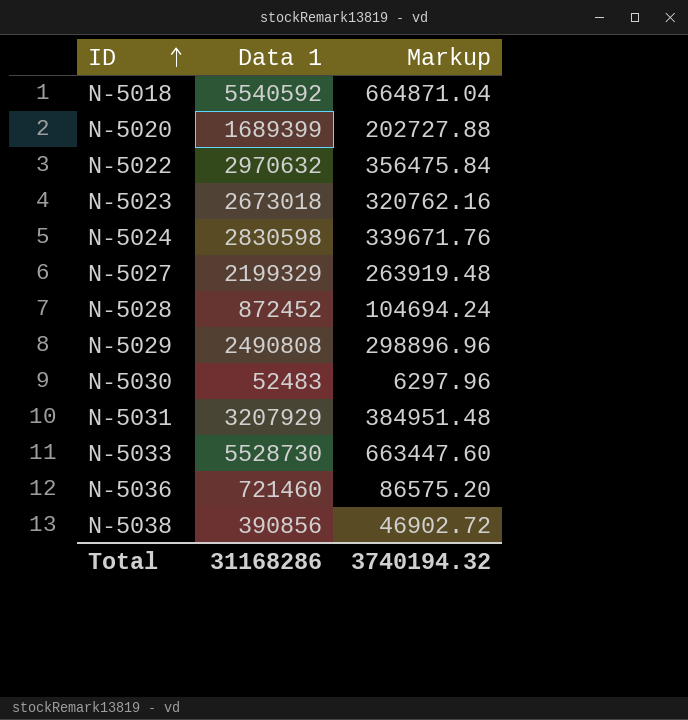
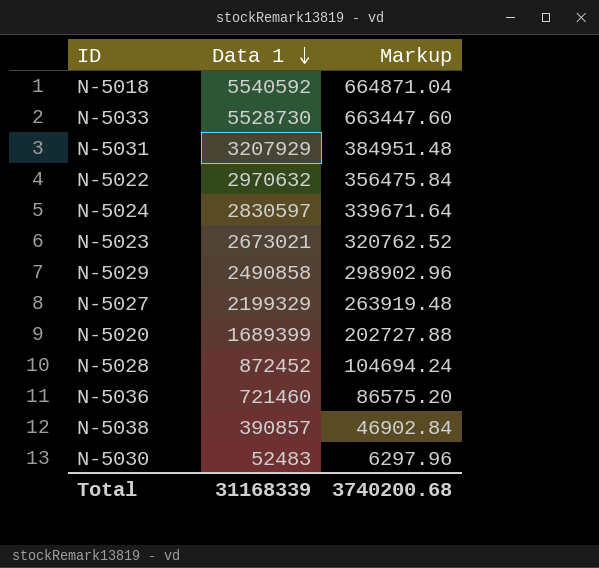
row order: ID ascending -> Data 1 descending
N-5024 | Data 1: 2830598 -> 2830597
N-5024 | Markup: 339671.76 -> 339671.64
N-5023 | Data 1: 2673018 -> 2673021
N-5023 | Markup: 320762.16 -> 320762.52
N-5029 | Data 1: 2490808 -> 2490858
N-5029 | Markup: 298896.96 -> 298902.96
N-5038 | Data 1: 390856 -> 390857
N-5038 | Markup: 46902.72 -> 46902.84
Total | Data 1: 31168286 -> 31168339
Total | Markup: 3740194.32 -> 3740200.68

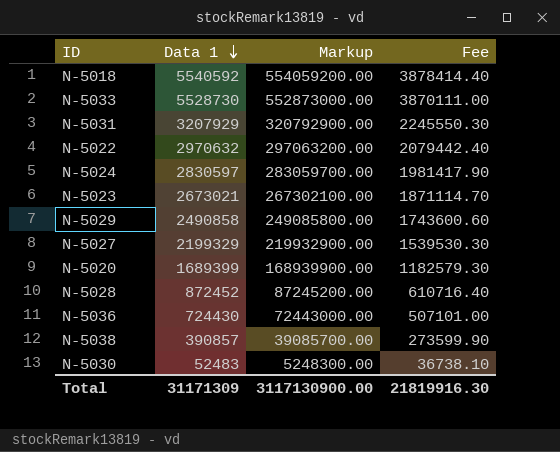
column Markup | formula: [Data 1] * 0.12 -> [Data 1] * 100
column Fee | formula: none -> [Data 1] * 0.7
N-5036 | Data 1: 721460 -> 724430
Total | Data 1: 31168339 -> 31171309
Total | Markup: 3740200.68 -> 3117130900.00

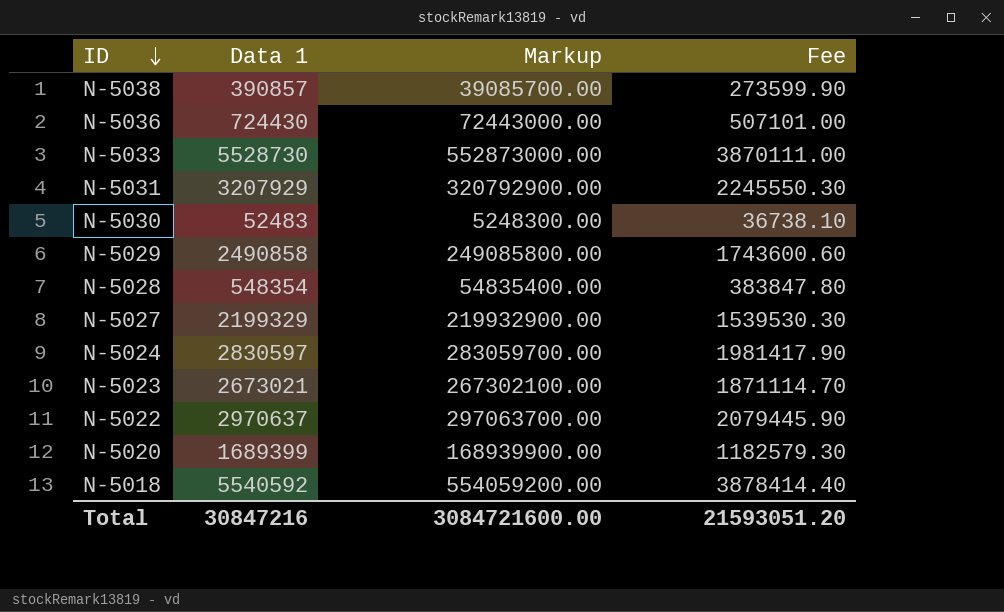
row order: Data 1 descending -> ID descending
N-5028 | Data 1: 872452 -> 548354
N-5028 | Markup: 87245200.00 -> 54835400.00
N-5028 | Fee: 610716.40 -> 383847.80
N-5022 | Data 1: 2970632 -> 2970637
N-5022 | Markup: 297063200.00 -> 297063700.00
N-5022 | Fee: 2079442.40 -> 2079445.90
Total | Data 1: 31171309 -> 30847216
Total | Markup: 3117130900.00 -> 3084721600.00
Total | Fee: 21819916.30 -> 21593051.20

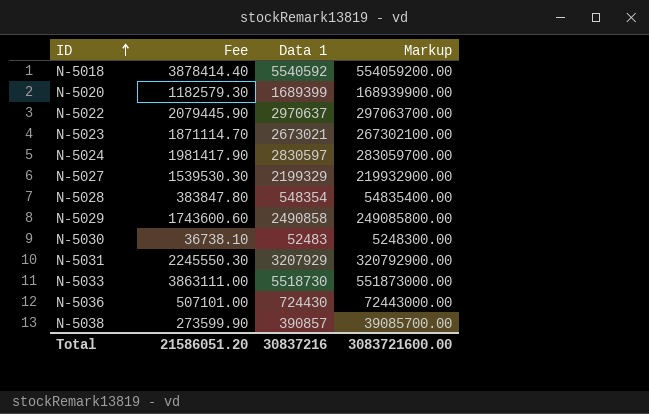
row order: ID descending -> ID ascending
column Fee | position: 4 -> 2
N-5033 | Fee: 3870111.00 -> 3863111.00
N-5033 | Data 1: 5528730 -> 5518730
N-5033 | Markup: 552873000.00 -> 551873000.00
Total | Fee: 21593051.20 -> 21586051.20
Total | Data 1: 30847216 -> 30837216
Total | Markup: 3084721600.00 -> 3083721600.00

